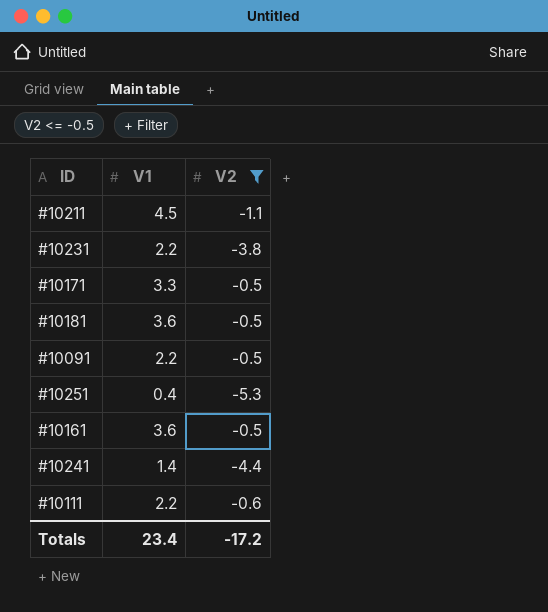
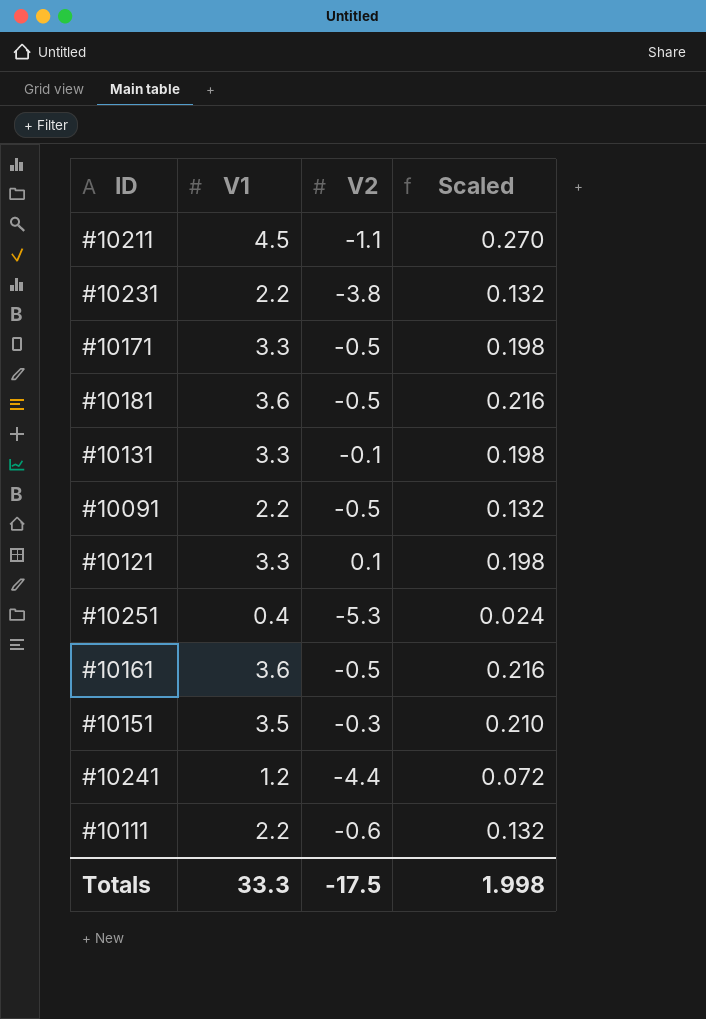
filter: V2 <= -0.5 -> none
column Scaled | formula: none -> [V1] * 0.06
#10241 | V1: 1.4 -> 1.2
Totals | V1: 23.4 -> 33.3
Totals | V2: -17.2 -> -17.5

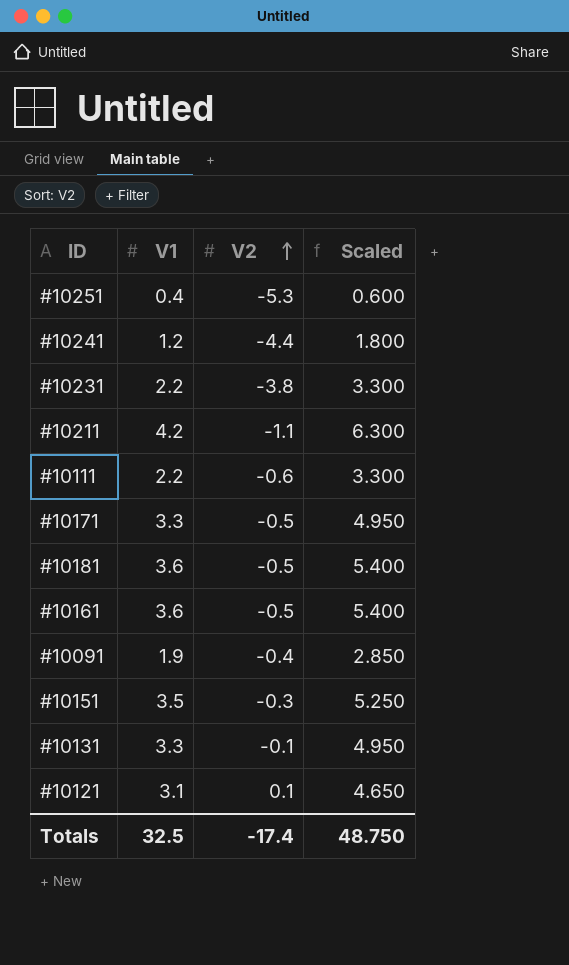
row order: none -> V2 ascending
column Scaled | formula: [V1] * 0.06 -> [V1] * 1.5
#10211 | V1: 4.5 -> 4.2
#10091 | V1: 2.2 -> 1.9
#10091 | V2: -0.5 -> -0.4
#10121 | V1: 3.3 -> 3.1
Totals | V1: 33.3 -> 32.5
Totals | V2: -17.5 -> -17.4
Totals | Scaled: 1.998 -> 48.750

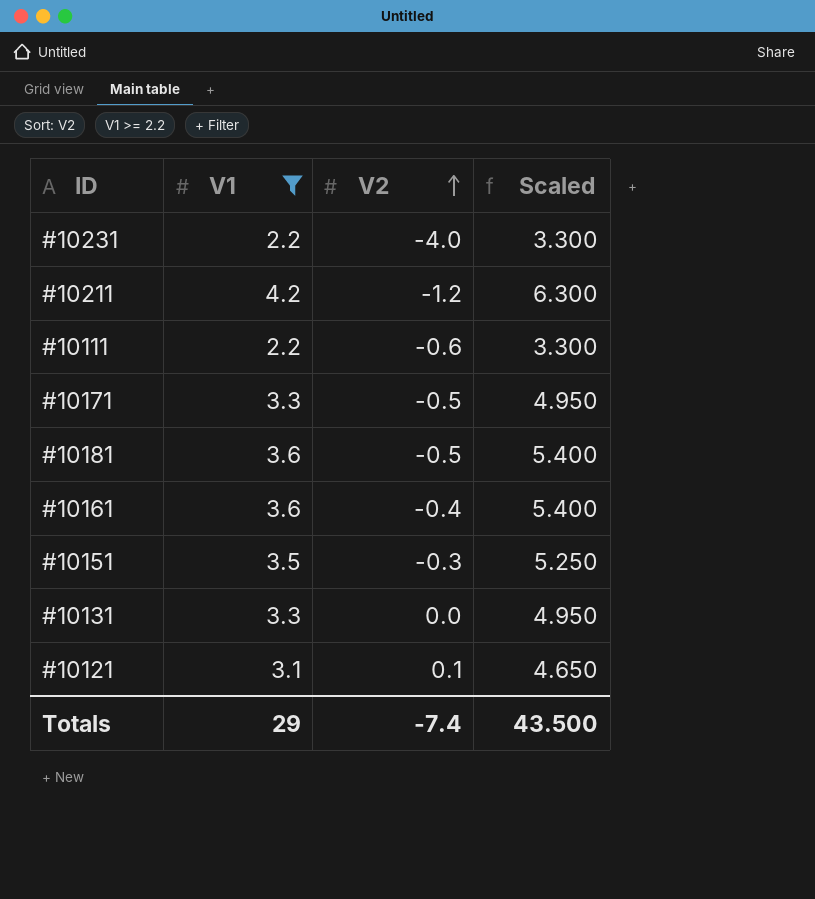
filter: none -> V1 >= 2.2
#10231 | V2: -3.8 -> -4.0
#10211 | V2: -1.1 -> -1.2
#10161 | V2: -0.5 -> -0.4
#10131 | V2: -0.1 -> 0.0
Totals | V1: 32.5 -> 29
Totals | V2: -17.4 -> -7.4
Totals | Scaled: 48.750 -> 43.500

